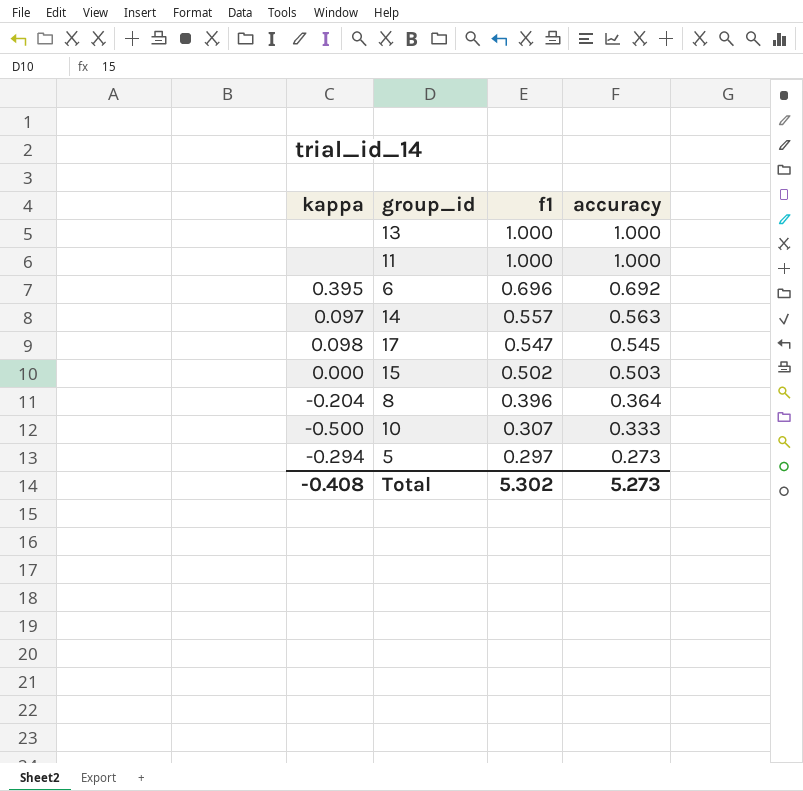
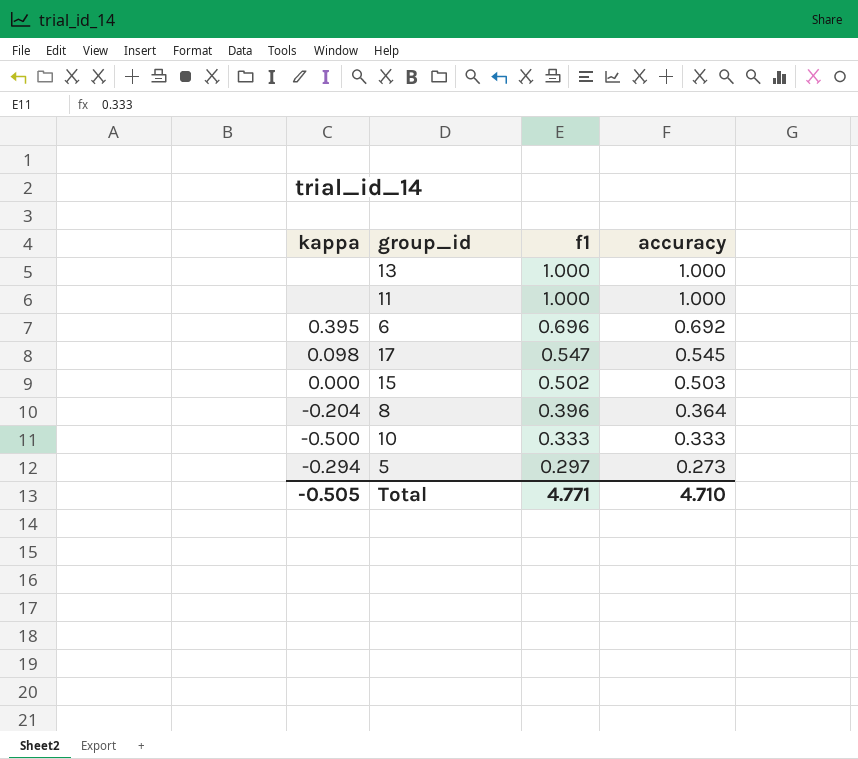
row 14: 0.097 | 0.557 | 0.563 -> none
10 | f1: 0.307 -> 0.333
Total | kappa: -0.408 -> -0.505
Total | f1: 5.302 -> 4.771
Total | accuracy: 5.273 -> 4.710

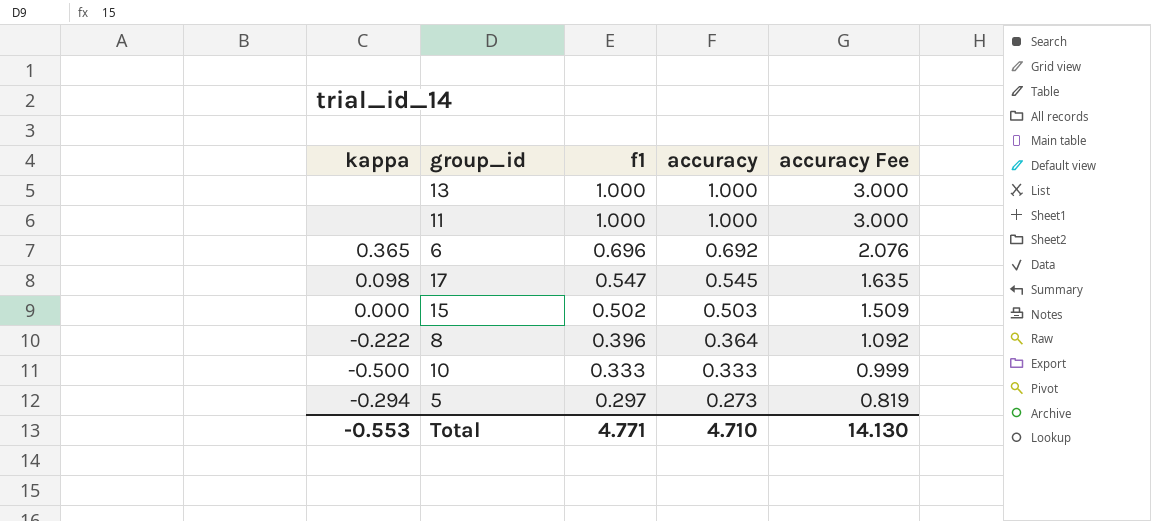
column accuracy Fee | formula: none -> [accuracy] * 3
6 | kappa: 0.395 -> 0.365
8 | kappa: -0.204 -> -0.222
Total | kappa: -0.505 -> -0.553

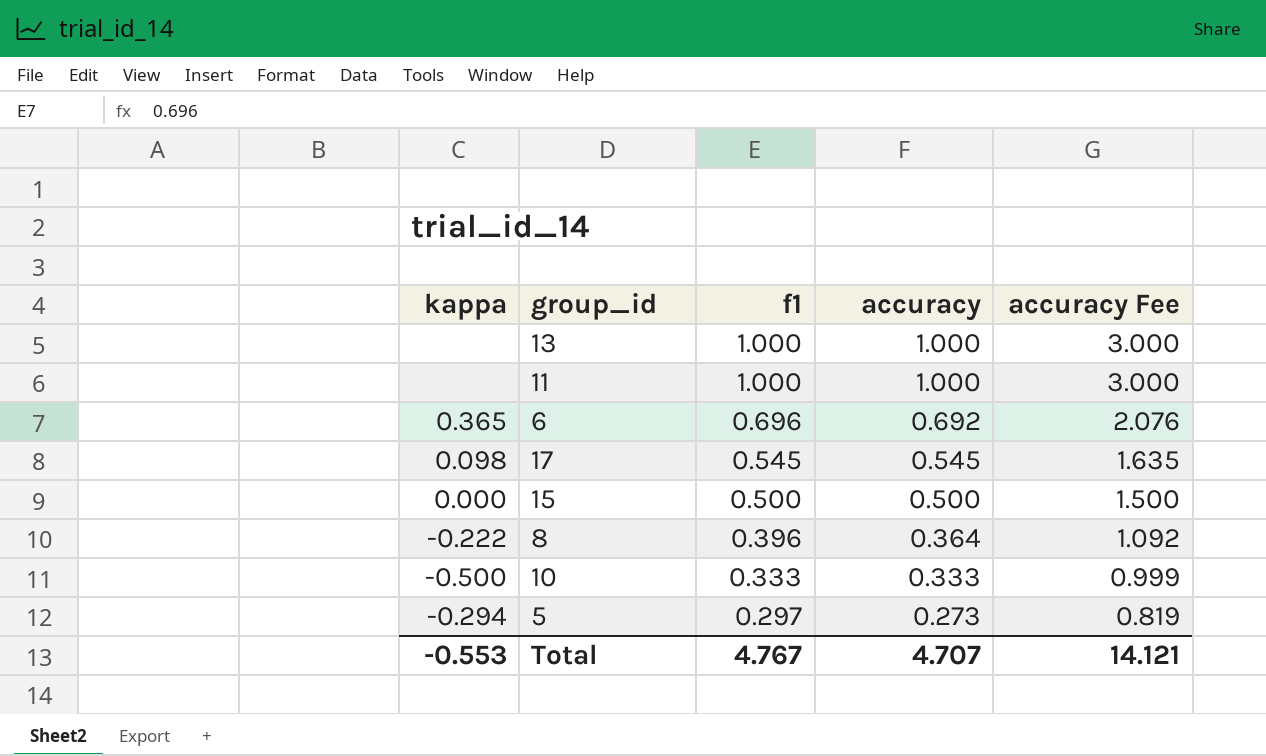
17 | f1: 0.547 -> 0.545
15 | f1: 0.502 -> 0.500
15 | accuracy: 0.503 -> 0.500
15 | accuracy Fee: 1.509 -> 1.500
Total | f1: 4.771 -> 4.767
Total | accuracy: 4.710 -> 4.707
Total | accuracy Fee: 14.130 -> 14.121

